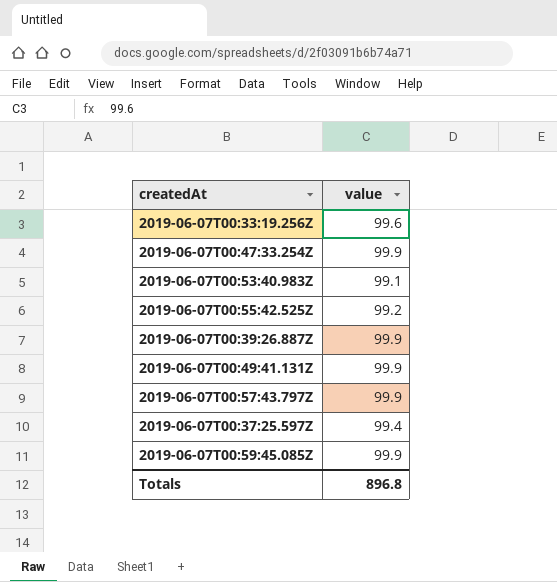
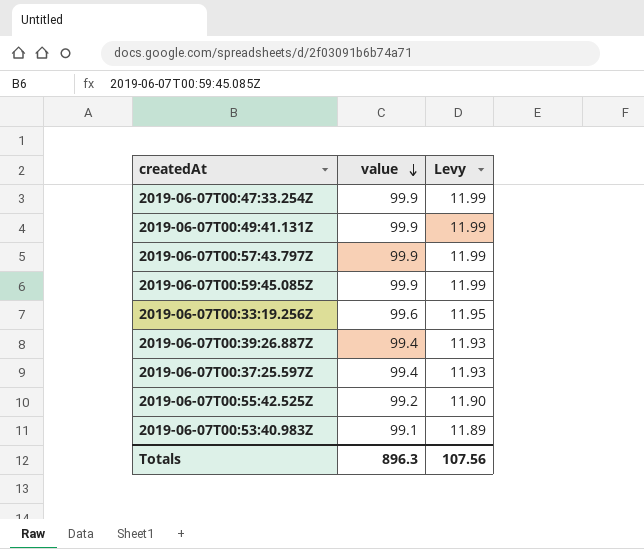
row order: none -> value descending
column Levy | formula: none -> [value] * 0.12
2019-06-07T00:39:26.887Z | value: 99.9 -> 99.4
Totals | value: 896.8 -> 896.3

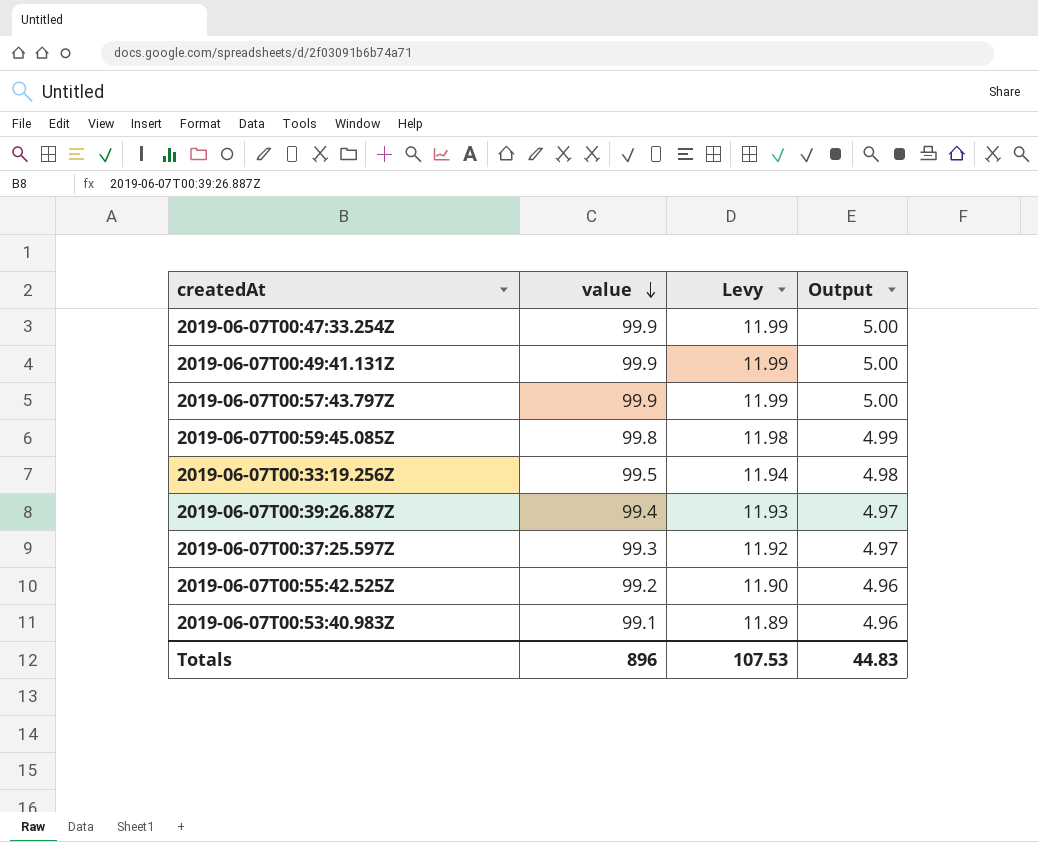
column Output | formula: none -> [value] * 0.05
2019-06-07T00:59:45.085Z | value: 99.9 -> 99.8
2019-06-07T00:59:45.085Z | Levy: 11.99 -> 11.98
2019-06-07T00:33:19.256Z | value: 99.6 -> 99.5
2019-06-07T00:33:19.256Z | Levy: 11.95 -> 11.94
2019-06-07T00:37:25.597Z | value: 99.4 -> 99.3
2019-06-07T00:37:25.597Z | Levy: 11.93 -> 11.92
Totals | value: 896.3 -> 896
Totals | Levy: 107.56 -> 107.53

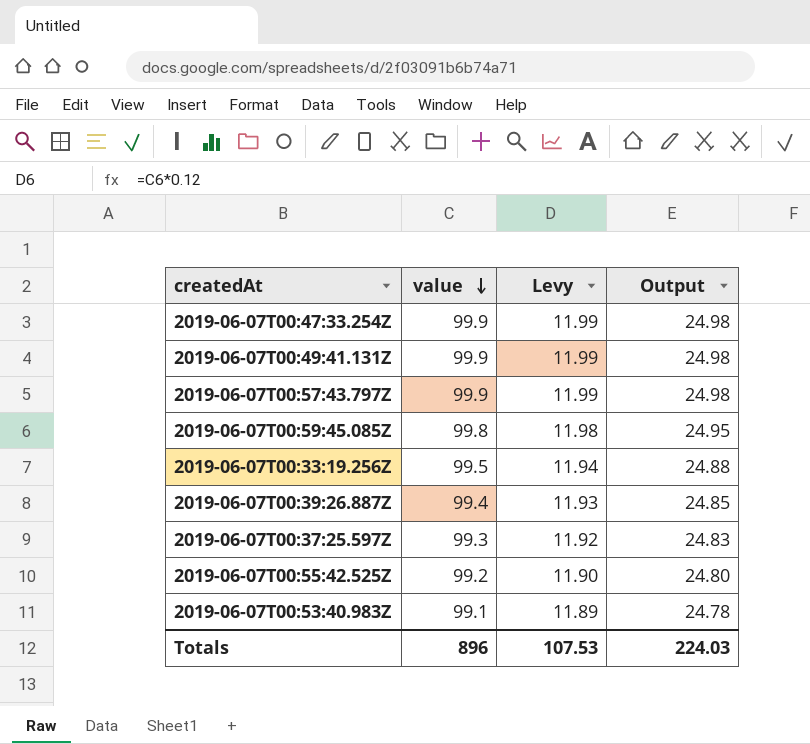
column Output | formula: [value] * 0.05 -> [value] * 0.25
Totals | Output: 44.83 -> 224.03

